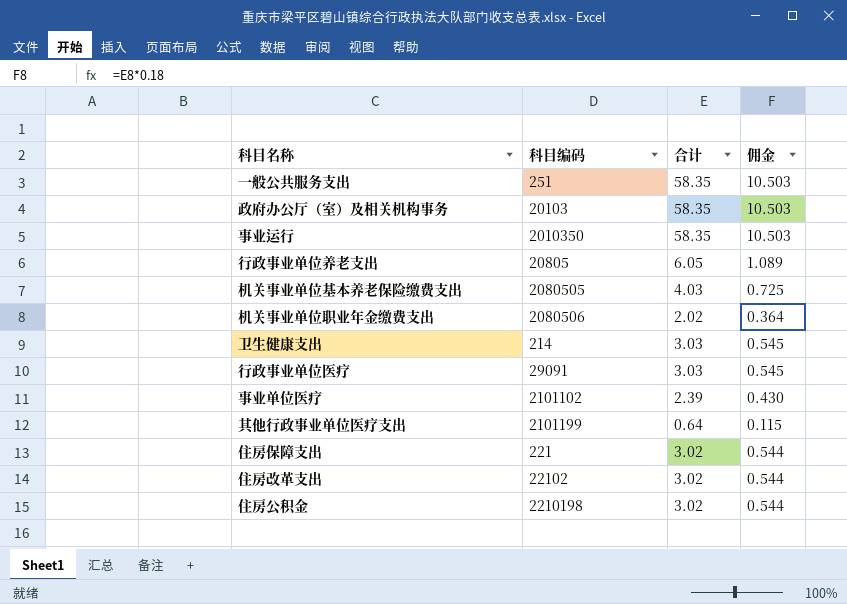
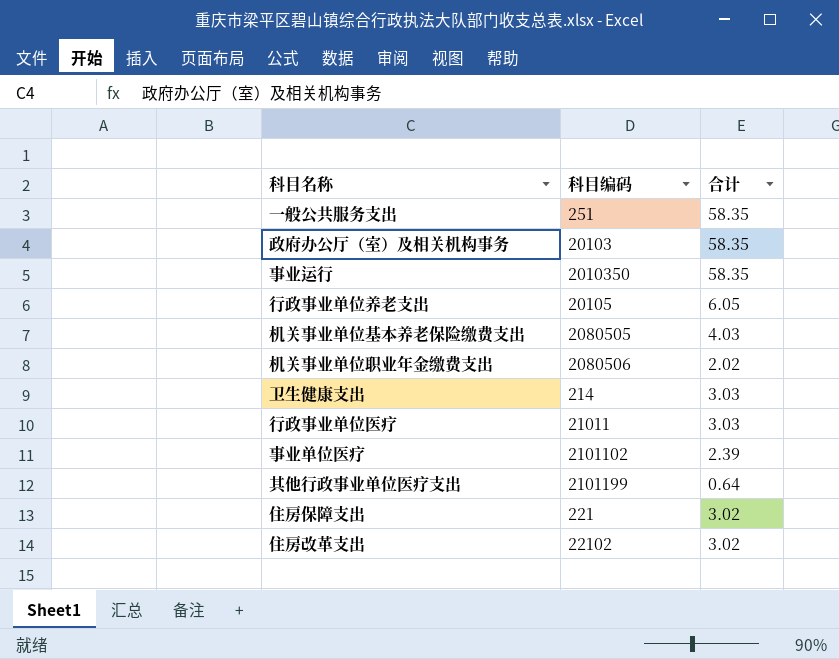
column 佣金 | formula: [合计] * 0.18 -> none
row 住房公积金: 2210198 | 3.02 | 0.544 -> none
行政事业单位养老支出 | 科目编码: 20805 -> 20105
行政事业单位医疗 | 科目编码: 29091 -> 21011

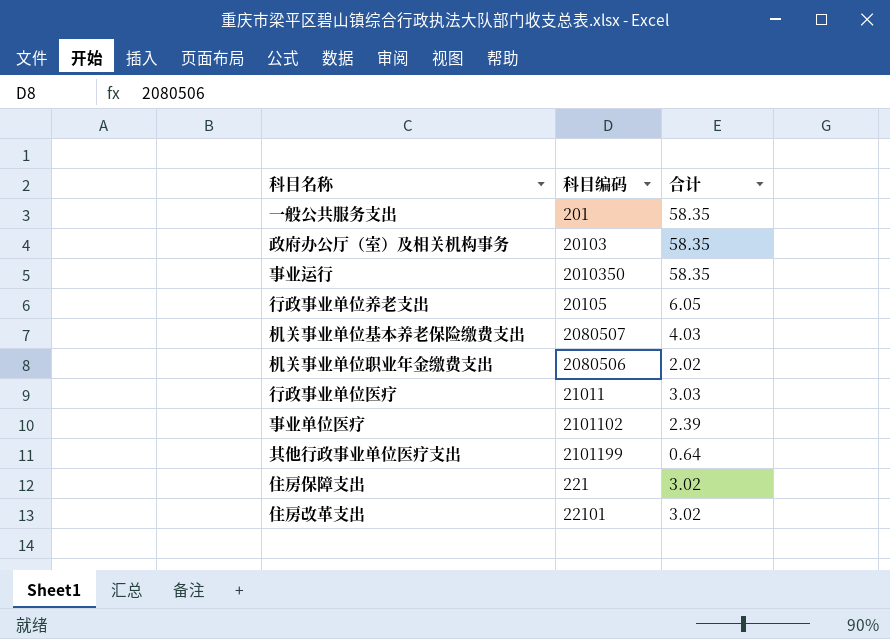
row 卫生健康支出: 214 | 3.03 -> none
一般公共服务支出 | 科目编码: 251 -> 201
机关事业单位基本养老保险缴费支出 | 科目编码: 2080505 -> 2080507
住房改革支出 | 科目编码: 22102 -> 22101

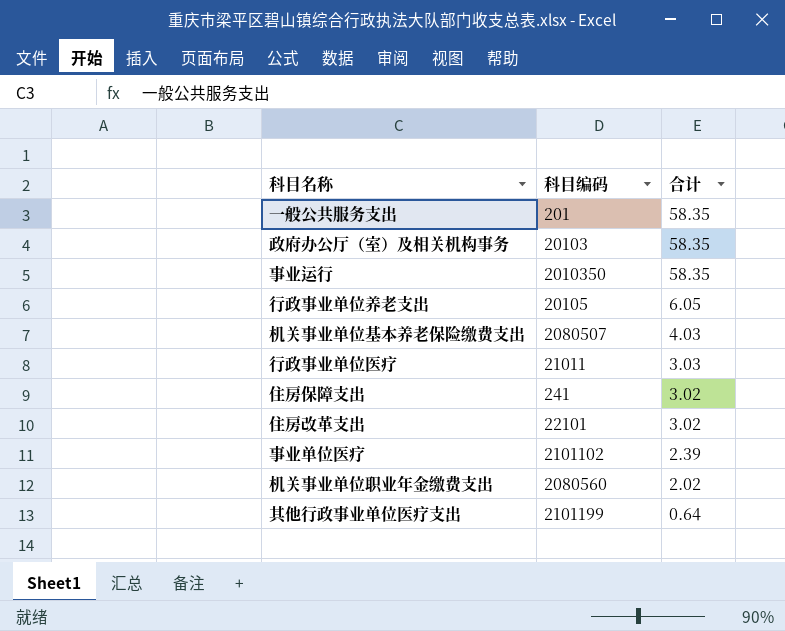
row order: none -> 合计 descending
住房保障支出 | 科目编码: 221 -> 241
机关事业单位职业年金缴费支出 | 科目编码: 2080506 -> 2080560

